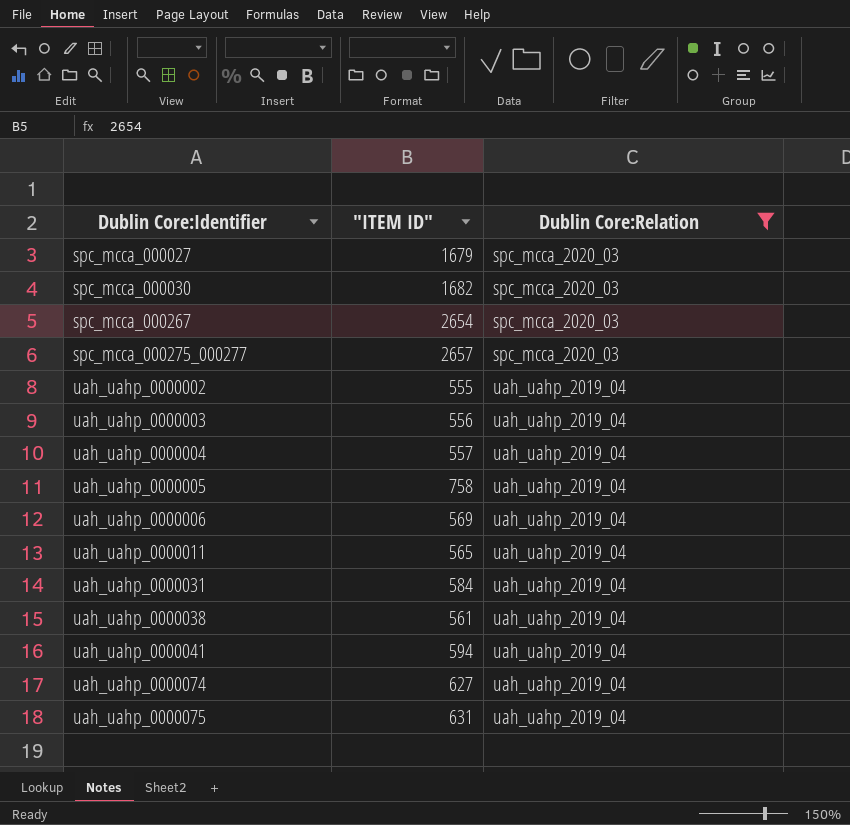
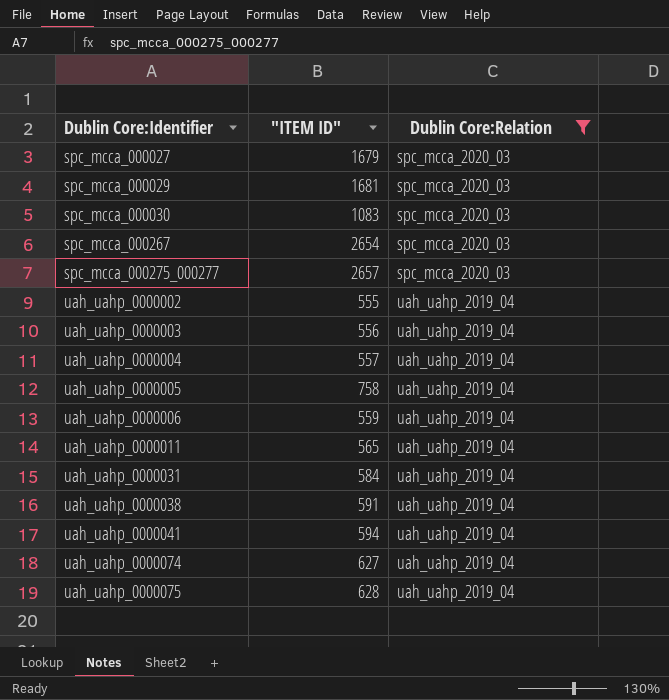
row spc_mcca_000029: none -> 1681 | spc_mcca_2020_03
spc_mcca_000030 | "ITEM ID": 1682 -> 1083
uah_uahp_0000006 | "ITEM ID": 569 -> 559
uah_uahp_0000038 | "ITEM ID": 561 -> 591
uah_uahp_0000075 | "ITEM ID": 631 -> 628

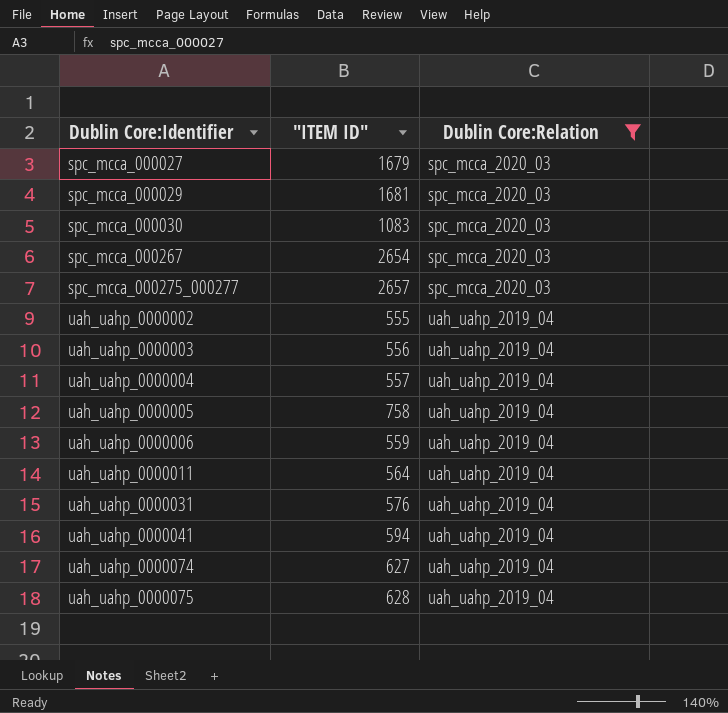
row uah_uahp_0000038: 591 | uah_uahp_2019_04 -> none
uah_uahp_0000011 | "ITEM ID": 565 -> 564
uah_uahp_0000031 | "ITEM ID": 584 -> 576

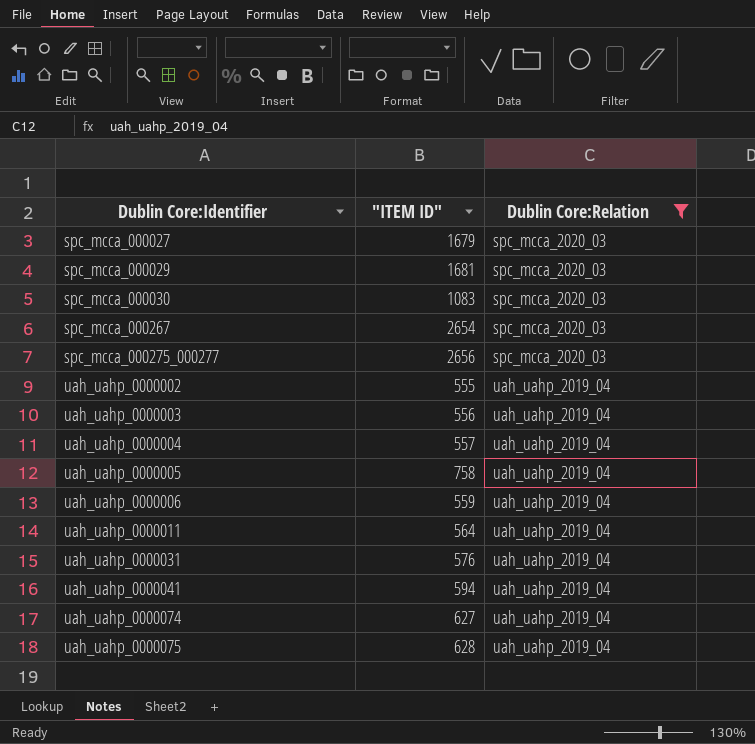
spc_mcca_000275_000277 | "ITEM ID": 2657 -> 2656

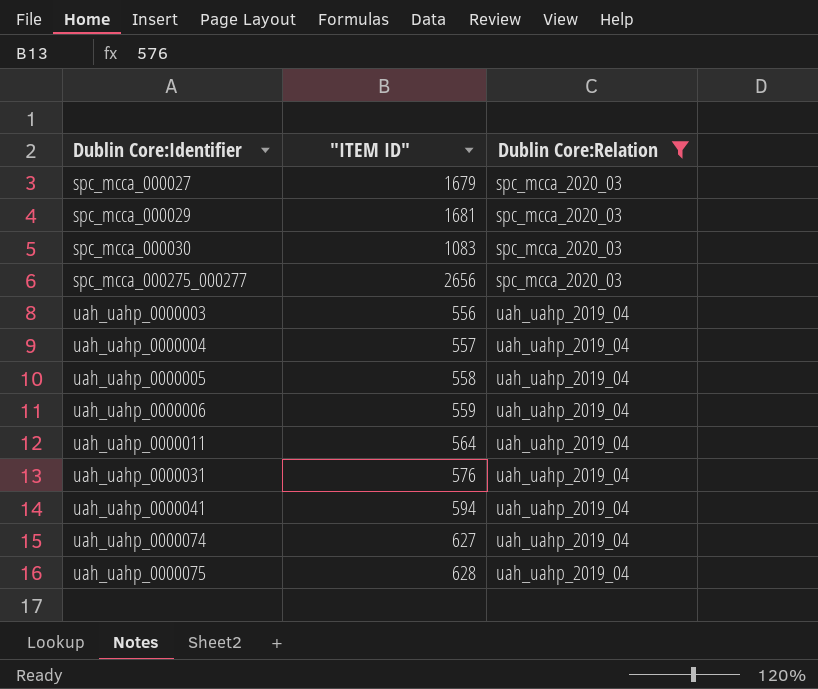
row spc_mcca_000267: 2654 | spc_mcca_2020_03 -> none
row uah_uahp_0000002: 555 | uah_uahp_2019_04 -> none
uah_uahp_0000005 | "ITEM ID": 758 -> 558

